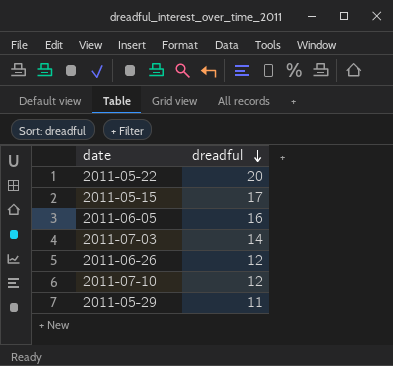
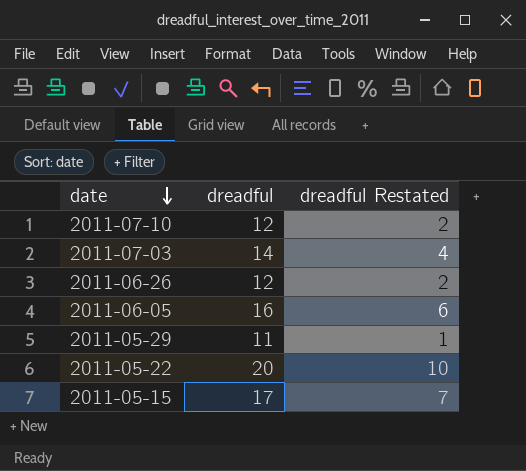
row order: dreadful descending -> date descending
column dreadful Restated | formula: none -> [dreadful] - 10

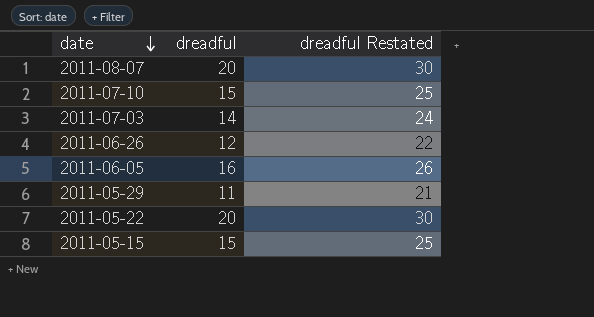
column dreadful Restated | formula: [dreadful] - 10 -> [dreadful] + 10
row 2011-08-07: none -> 20 | 30
2011-07-10 | dreadful: 12 -> 15
2011-05-15 | dreadful: 17 -> 15

